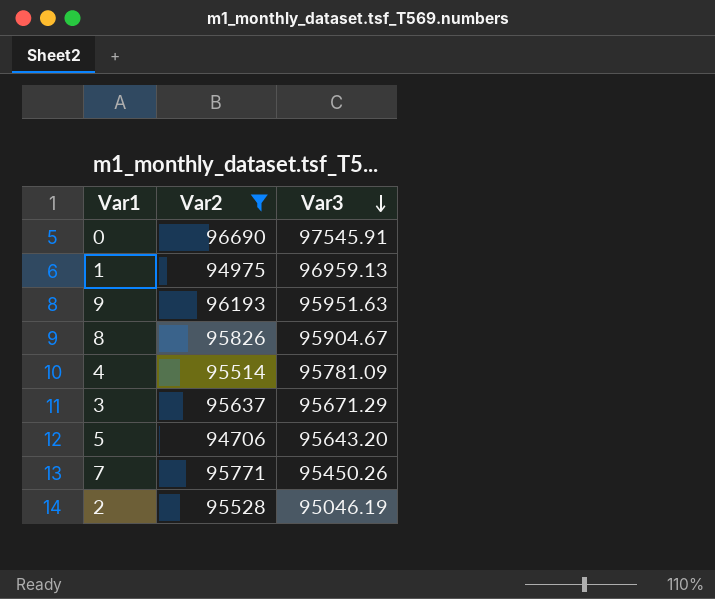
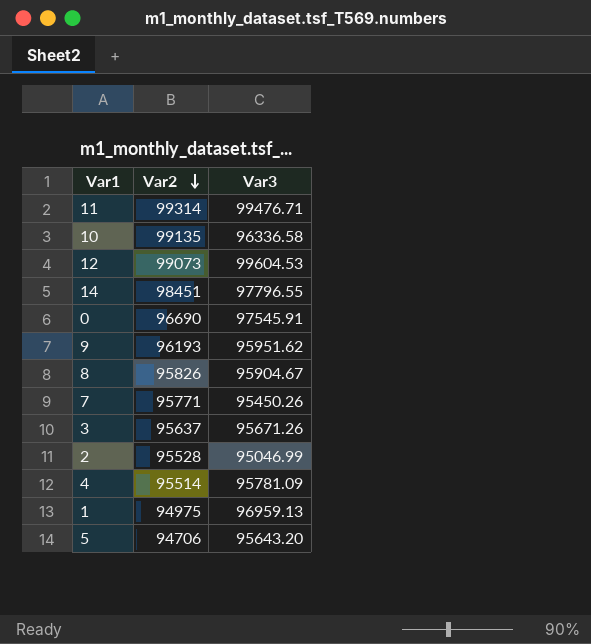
filter: Var2 <= 96690 -> none
row order: Var3 descending -> Var2 descending
9 | Var3: 95951.63 -> 95951.62
3 | Var3: 95671.29 -> 95671.26
2 | Var3: 95046.19 -> 95046.99

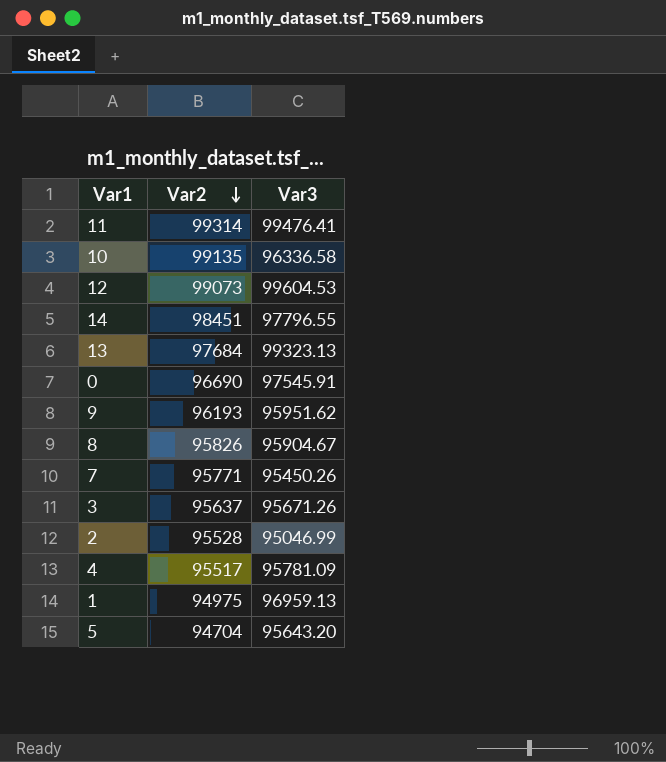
11 | Var3: 99476.71 -> 99476.41
row 13: none -> 97684 | 99323.13
4 | Var2: 95514 -> 95517
5 | Var2: 94706 -> 94704

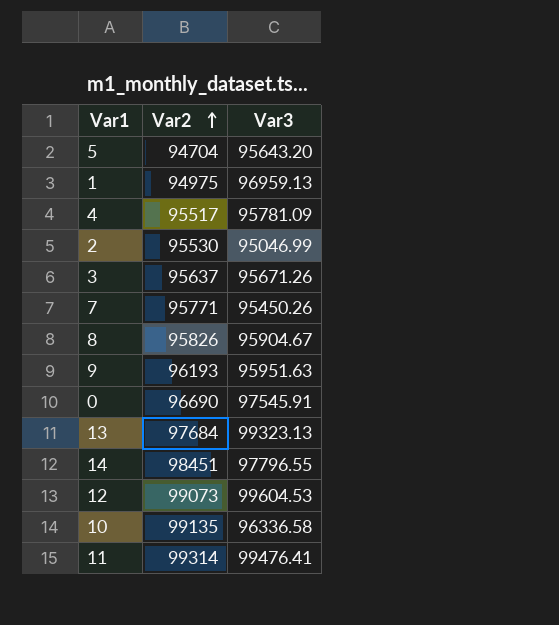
row order: Var2 descending -> Var2 ascending
2 | Var2: 95528 -> 95530
9 | Var3: 95951.62 -> 95951.63

